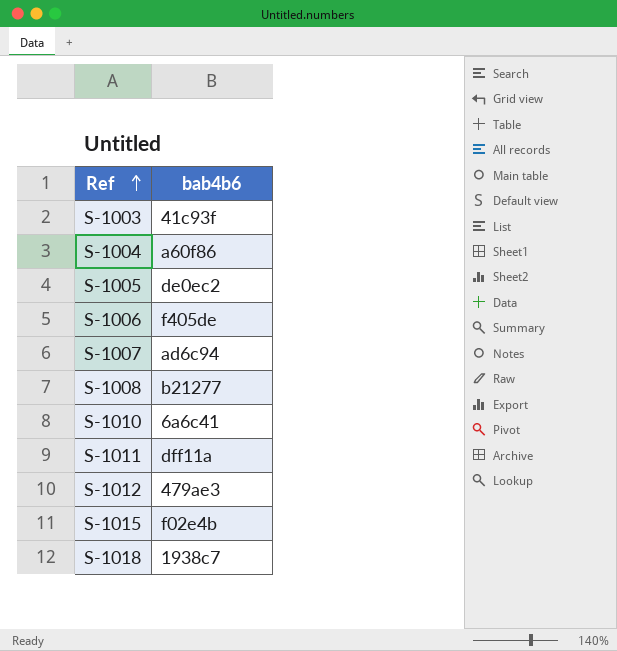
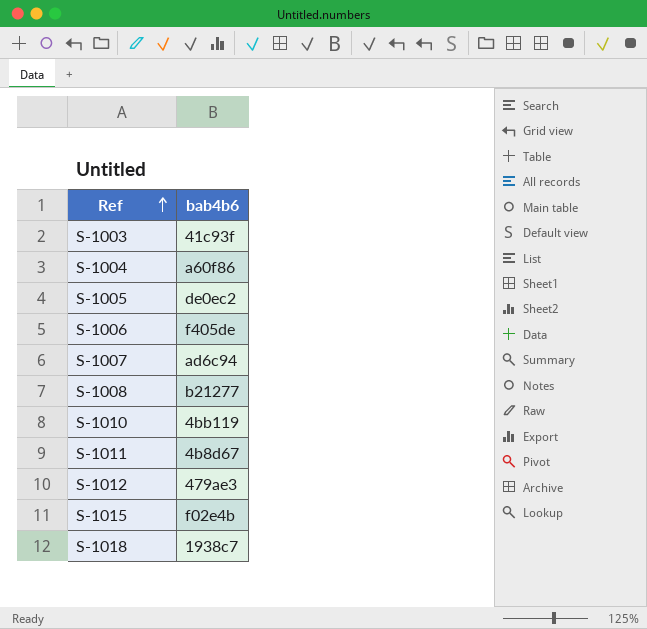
S-1010 | bab4b6: 6a6c41 -> 4bb119
S-1011 | bab4b6: dff11a -> 4b8d67

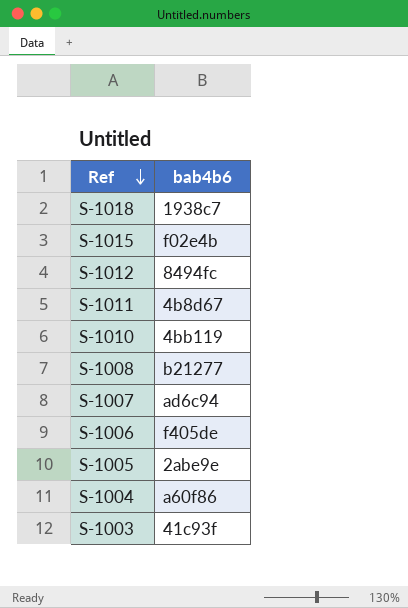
row order: Ref ascending -> Ref descending
S-1012 | bab4b6: 479ae3 -> 8494fc
S-1005 | bab4b6: de0ec2 -> 2abe9e

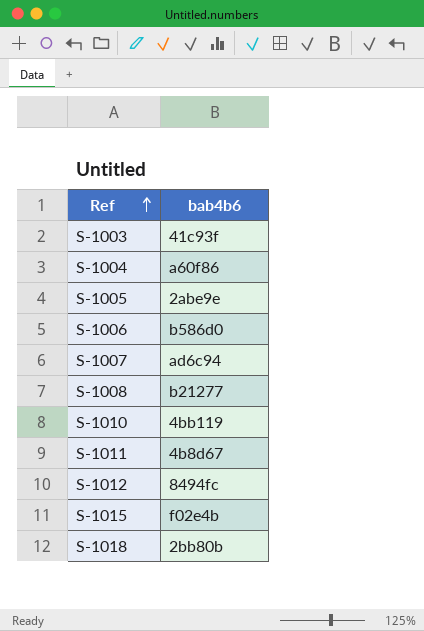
row order: Ref descending -> Ref ascending
S-1006 | bab4b6: f405de -> b586d0
S-1018 | bab4b6: 1938c7 -> 2bb80b

